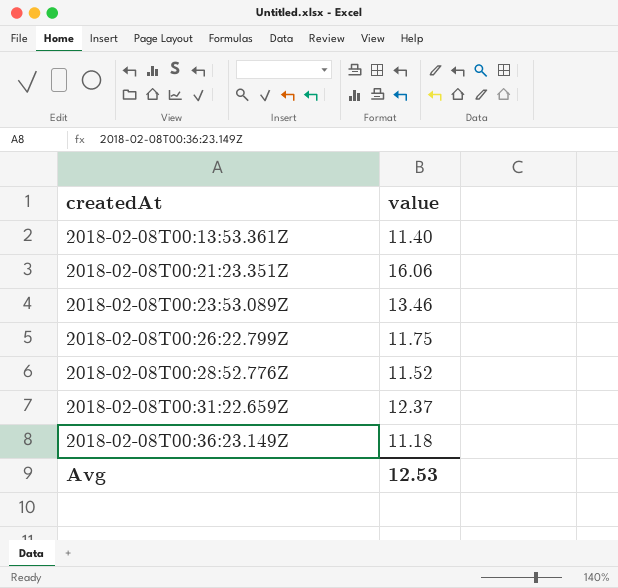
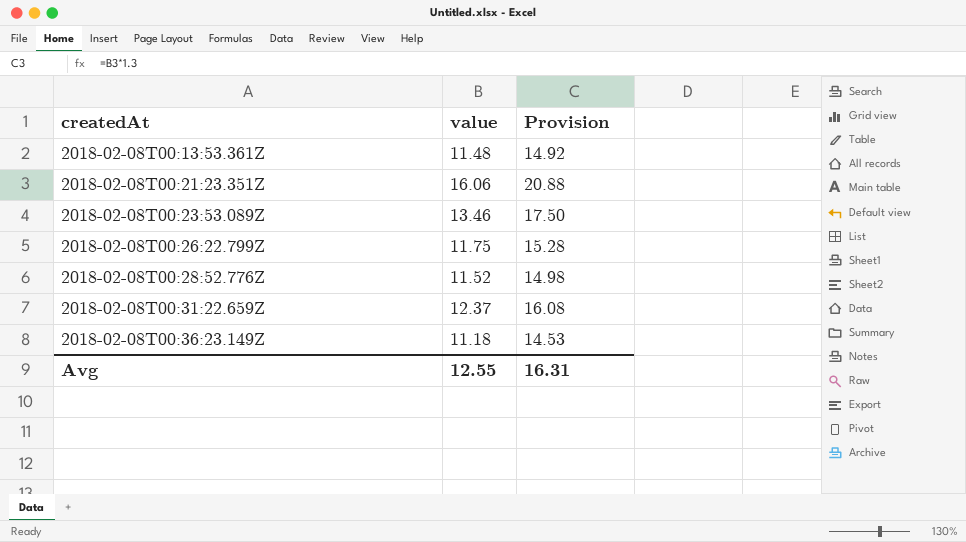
column Provision | formula: none -> [value] * 1.3
2018-02-08T00:13:53.361Z | value: 11.40 -> 11.48
Avg | value: 12.53 -> 12.55

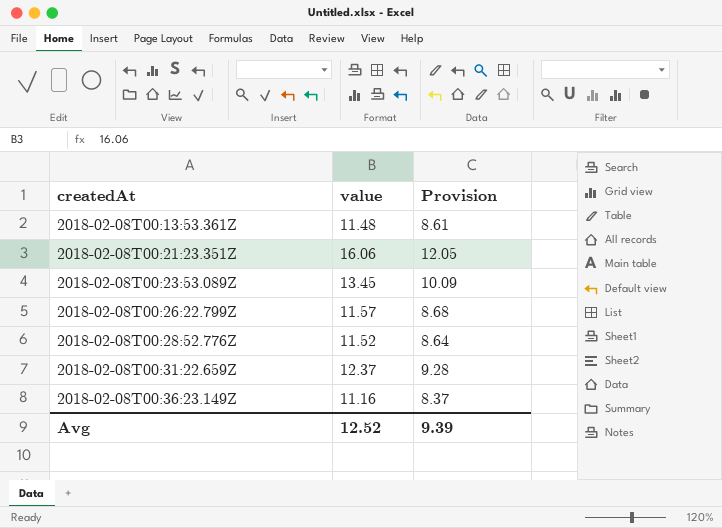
column Provision | formula: [value] * 1.3 -> [value] * 0.75
2018-02-08T00:23:53.089Z | value: 13.46 -> 13.45
2018-02-08T00:26:22.799Z | value: 11.75 -> 11.57
2018-02-08T00:36:23.149Z | value: 11.18 -> 11.16
Avg | value: 12.55 -> 12.52
Avg | Provision: 16.31 -> 9.39

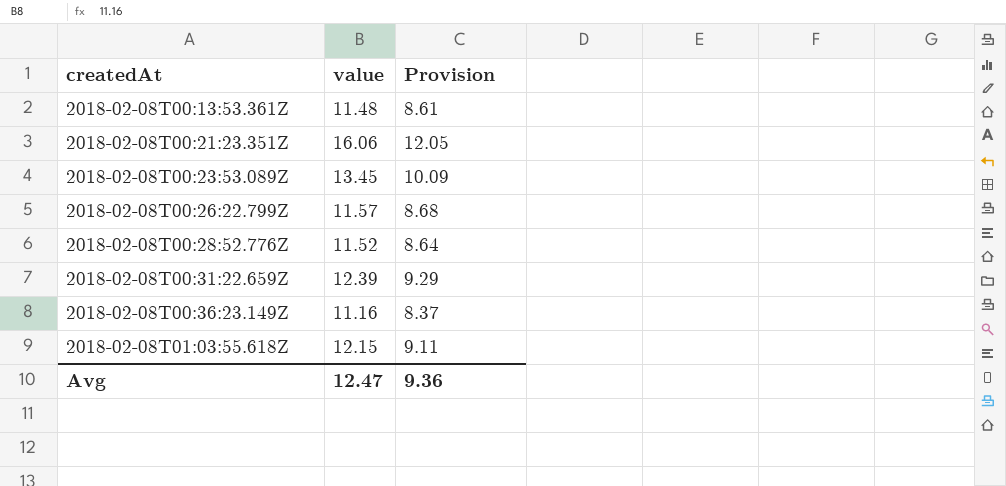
2018-02-08T00:31:22.659Z | value: 12.37 -> 12.39
2018-02-08T00:31:22.659Z | Provision: 9.28 -> 9.29
row 2018-02-08T01:03:55.618Z: none -> 12.15 | 9.11
Avg | value: 12.52 -> 12.47
Avg | Provision: 9.39 -> 9.36

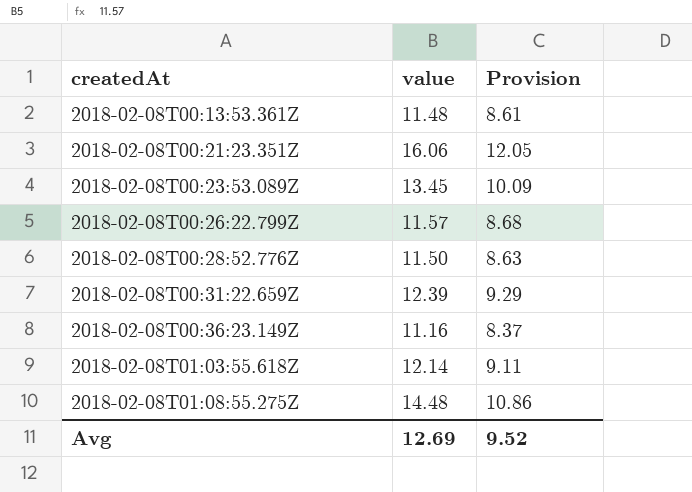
2018-02-08T00:28:52.776Z | value: 11.52 -> 11.50
2018-02-08T00:28:52.776Z | Provision: 8.64 -> 8.63
2018-02-08T01:03:55.618Z | value: 12.15 -> 12.14
row 2018-02-08T01:08:55.275Z: none -> 14.48 | 10.86
Avg | value: 12.47 -> 12.69
Avg | Provision: 9.36 -> 9.52

